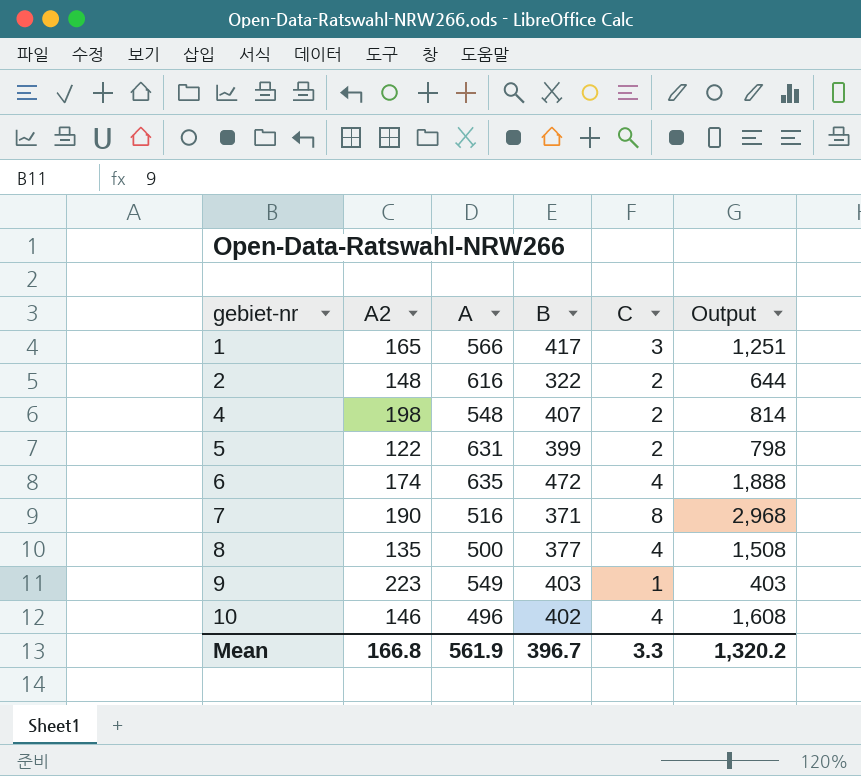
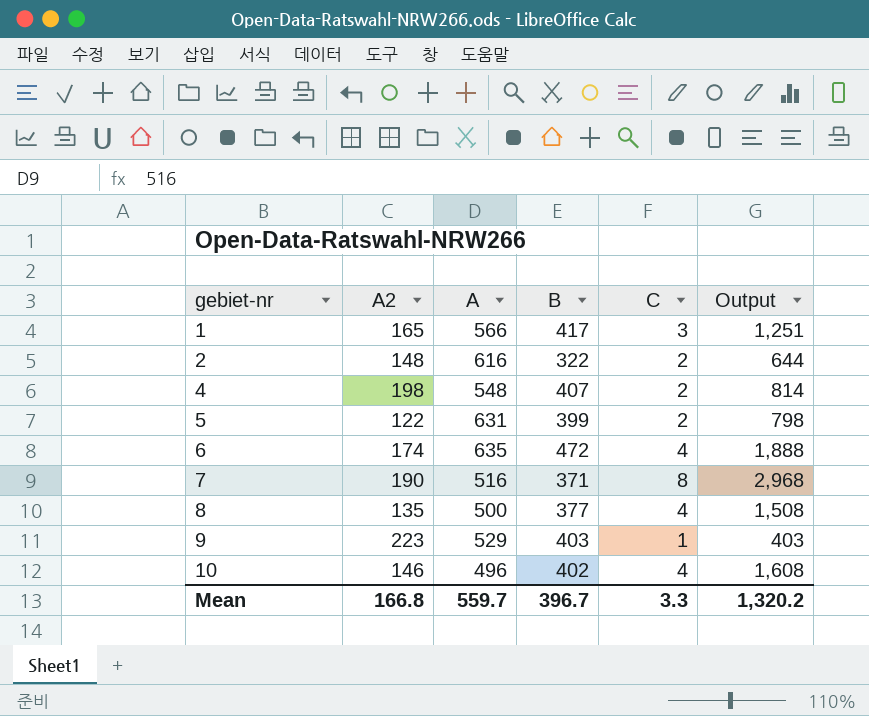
9 | A: 549 -> 529
Mean | A: 561.9 -> 559.7

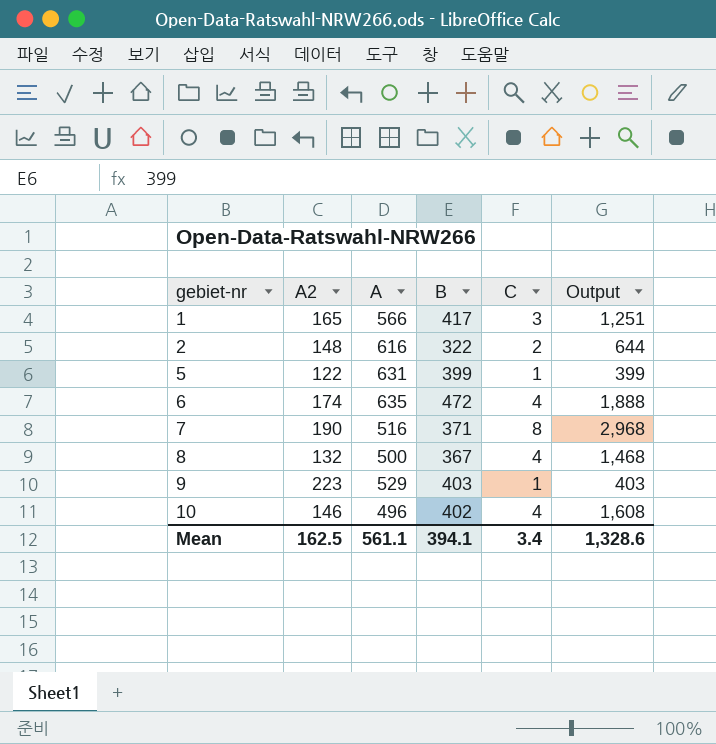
row 4: 198 | 548 | 407 | 2 | 814 -> none
5 | C: 2 -> 1
5 | Output: 798 -> 399
8 | A2: 135 -> 132
8 | B: 377 -> 367
8 | Output: 1,508 -> 1,468
Mean | A2: 166.8 -> 162.5
Mean | A: 559.7 -> 561.1
Mean | B: 396.7 -> 394.1
Mean | C: 3.3 -> 3.4
Mean | Output: 1,320.2 -> 1,328.6

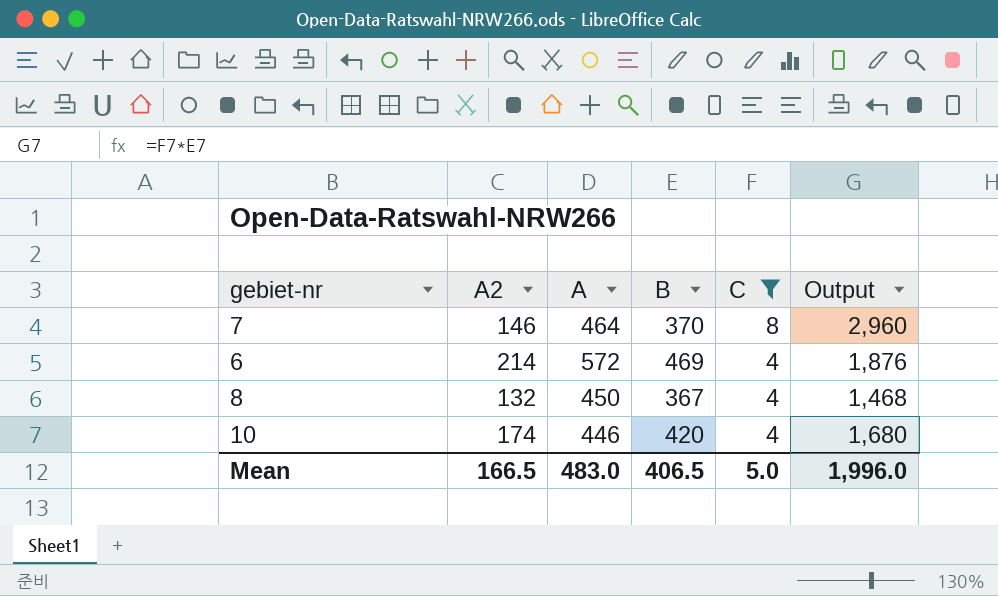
filter: none -> C >= 4
row order: gebiet-nr ascending -> C descending
7 | A2: 190 -> 146
7 | A: 516 -> 464
7 | B: 371 -> 370
7 | Output: 2,968 -> 2,960
6 | A2: 174 -> 214
6 | A: 635 -> 572
6 | B: 472 -> 469
6 | Output: 1,888 -> 1,876
8 | A: 500 -> 450
10 | A2: 146 -> 174
10 | A: 496 -> 446
10 | B: 402 -> 420
10 | Output: 1,608 -> 1,680
Mean | A2: 162.5 -> 166.5
Mean | A: 561.1 -> 483.0
Mean | B: 394.1 -> 406.5
Mean | C: 3.4 -> 5.0
Mean | Output: 1,328.6 -> 1,996.0

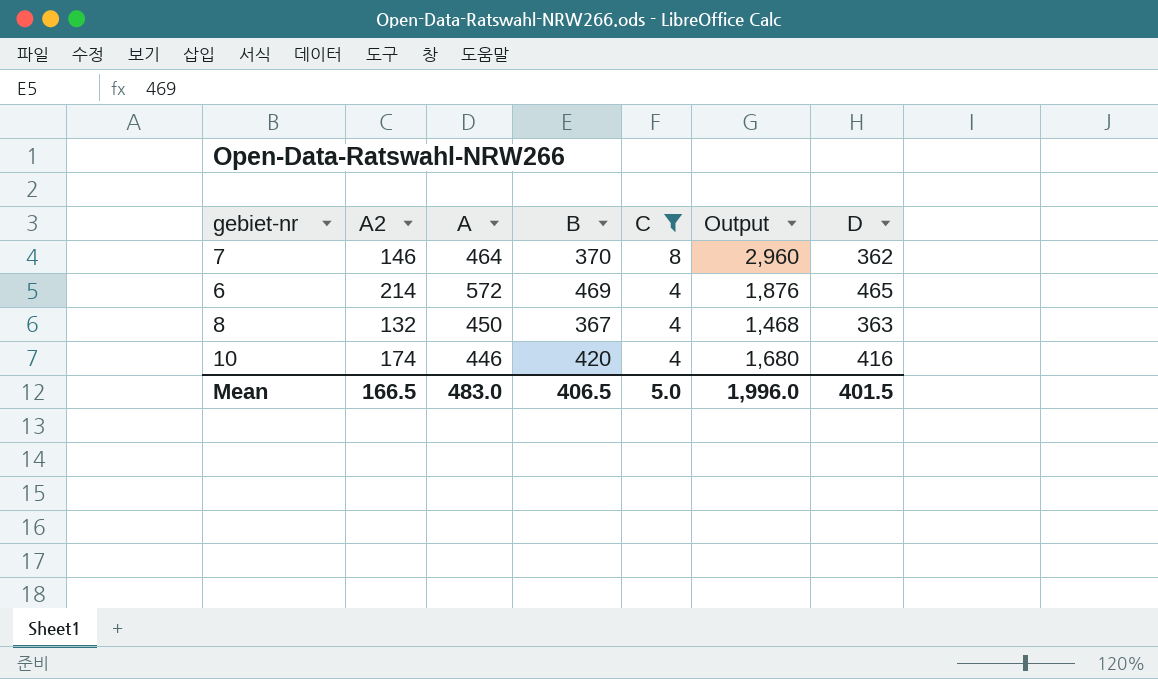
column D | formula: none -> [B] - [C]

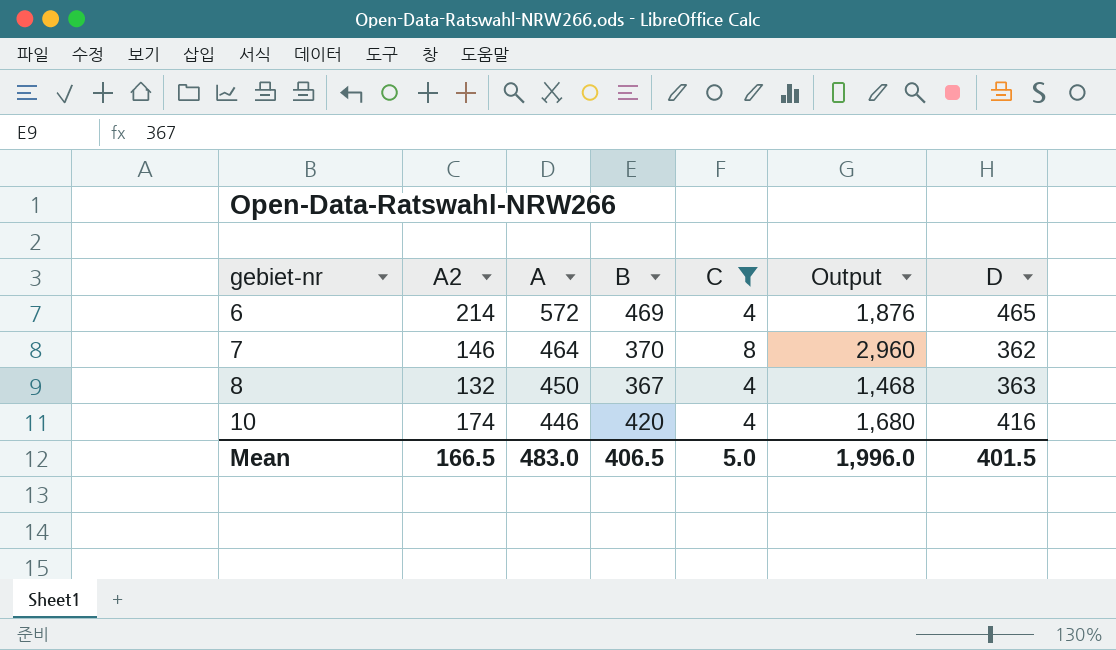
row order: C descending -> gebiet-nr ascending

